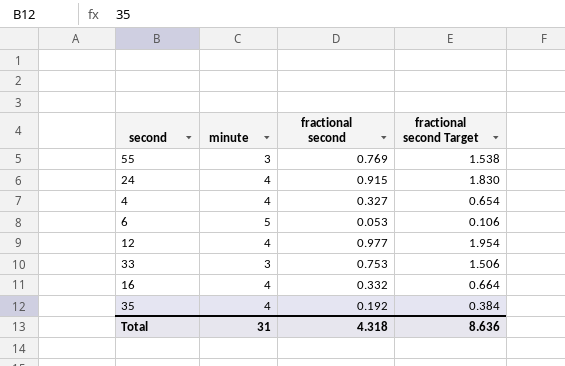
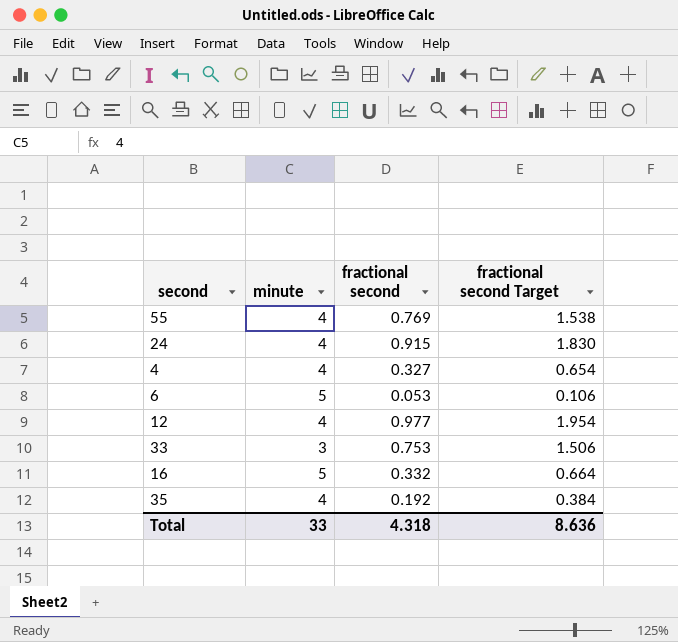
55 | minute: 3 -> 4
16 | minute: 4 -> 5
Total | minute: 31 -> 33

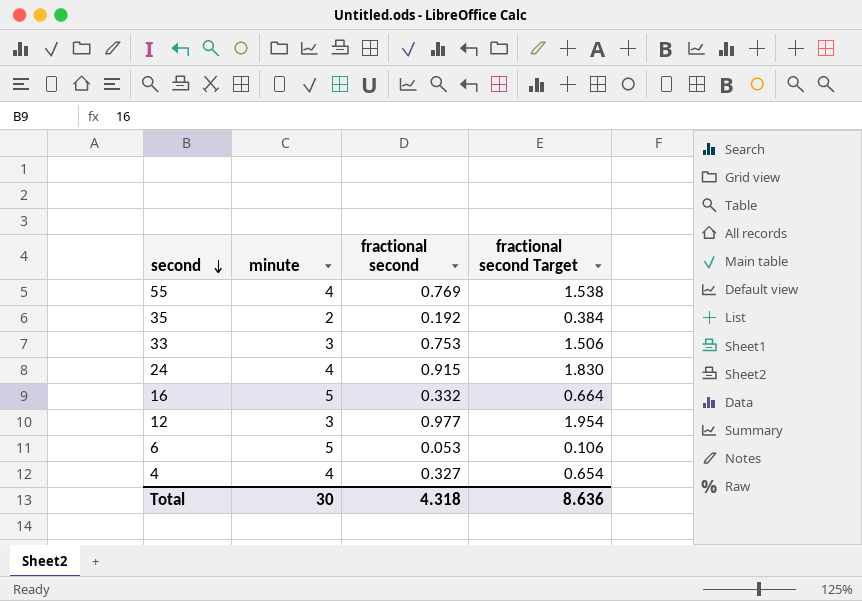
row order: none -> second descending
35 | minute: 4 -> 2
12 | minute: 4 -> 3
Total | minute: 33 -> 30

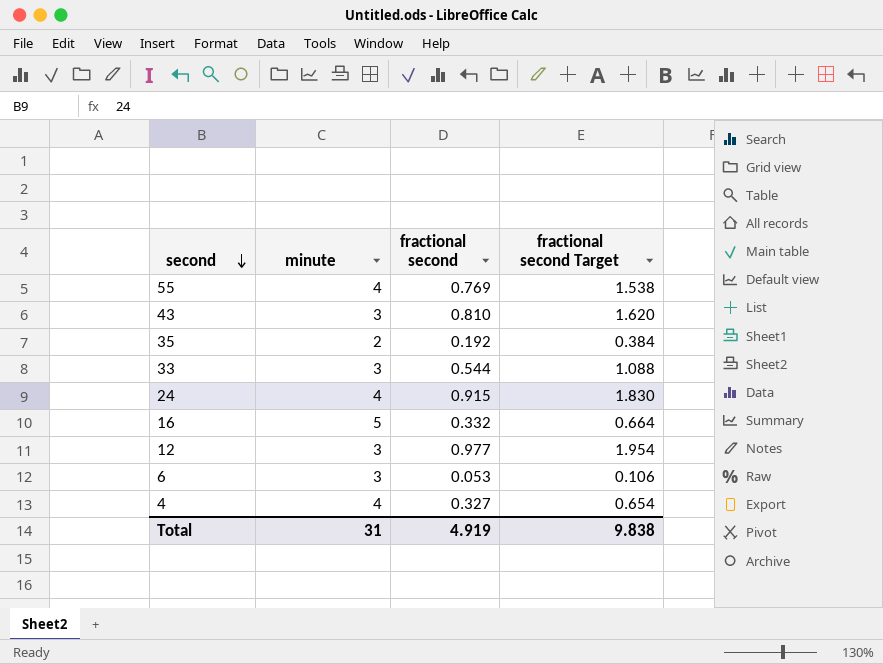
row 43: none -> 3 | 0.810 | 1.620
33 | fractional second: 0.753 -> 0.544
33 | fractional second Target: 1.506 -> 1.088
6 | minute: 5 -> 3
Total | minute: 30 -> 31
Total | fractional second: 4.318 -> 4.919
Total | fractional second Target: 8.636 -> 9.838

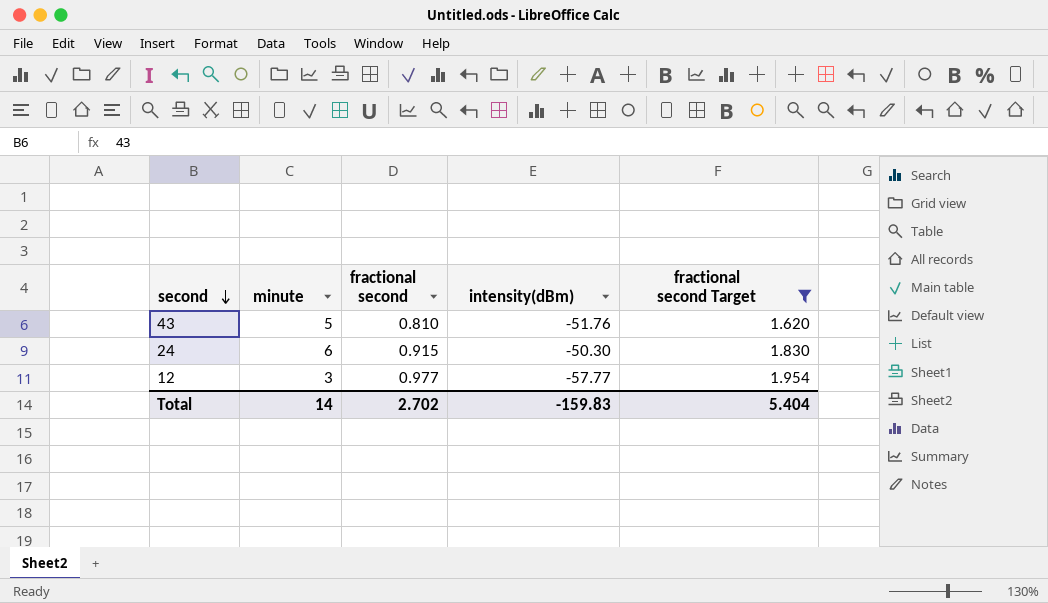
filter: none -> fractional second Target >= 1.620
column intensity(dBm) | position: none -> 4
43 | minute: 3 -> 5
24 | minute: 4 -> 6
Total | minute: 31 -> 14
Total | fractional second: 4.919 -> 2.702
Total | fractional second Target: 9.838 -> 5.404

